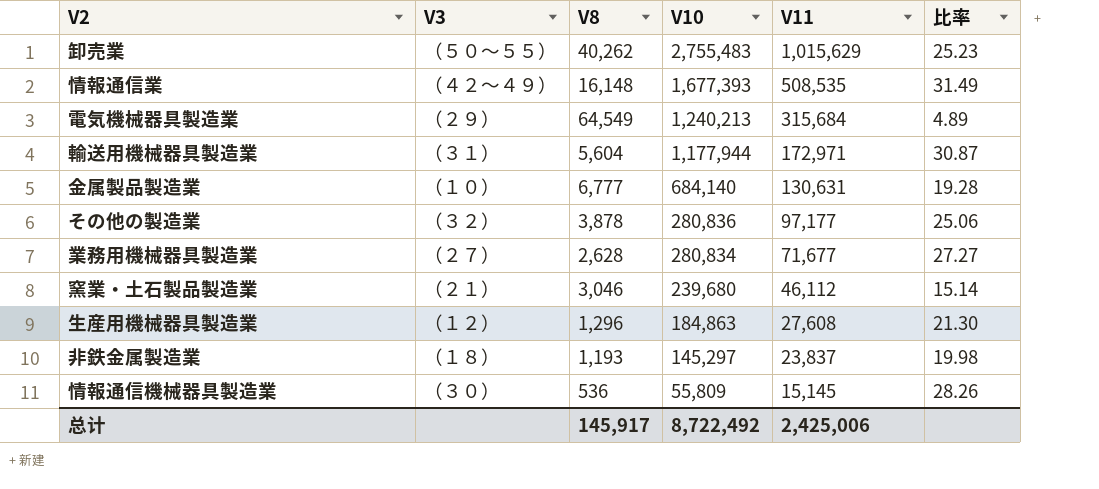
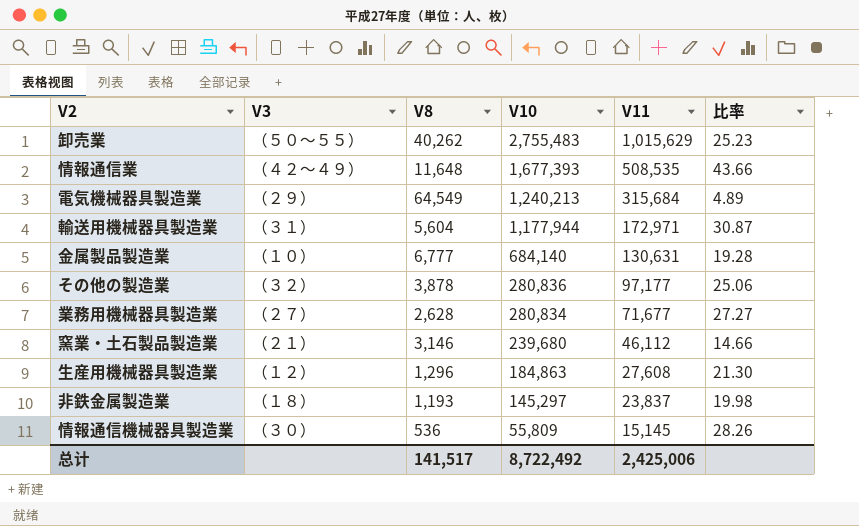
情報通信業 | V8: 16,148 -> 11,648
情報通信業 | 比率: 31.49 -> 43.66
窯業・土石製品製造業 | V8: 3,046 -> 3,146
窯業・土石製品製造業 | 比率: 15.14 -> 14.66
总计 | V8: 145,917 -> 141,517

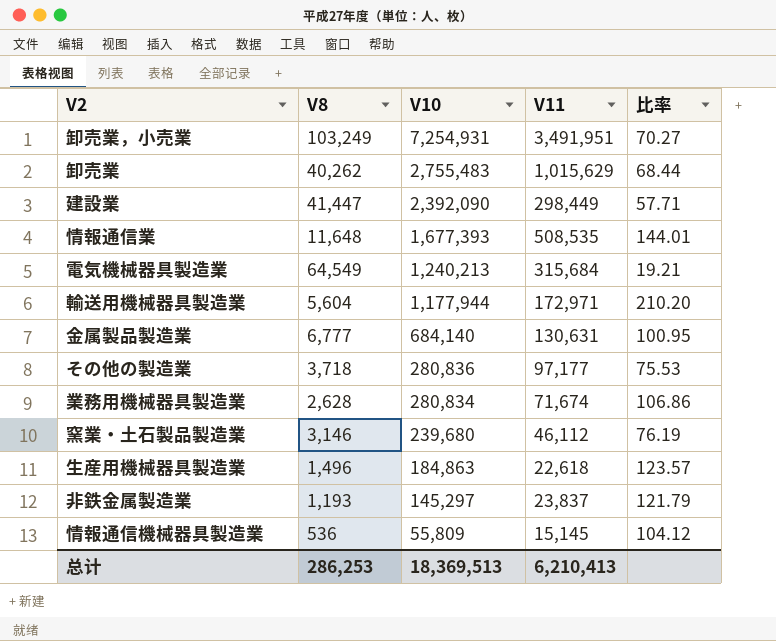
column V3 | position: 2 -> none
column 比率 | formula: [V11] / [V8] -> [V10] / [V8]
row 卸売業，小売業: none -> 103,249 | 7,254,931 | 3,491,951 | 70.27
row 建設業: none -> 41,447 | 2,392,090 | 298,449 | 57.71
その他の製造業 | V8: 3,878 -> 3,718
業務用機械器具製造業 | V11: 71,677 -> 71,674
生産用機械器具製造業 | V8: 1,296 -> 1,496
生産用機械器具製造業 | V11: 27,608 -> 22,618
总计 | V8: 141,517 -> 286,253
总计 | V10: 8,722,492 -> 18,369,513
总计 | V11: 2,425,006 -> 6,210,413

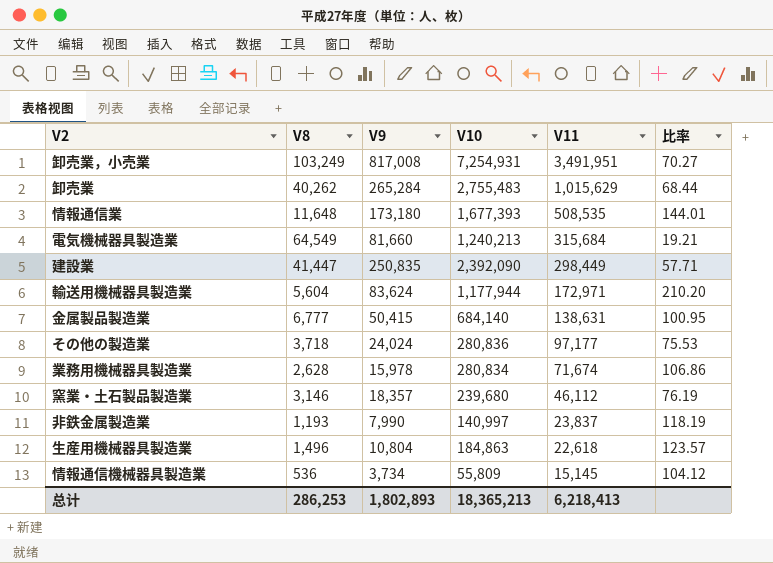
row order: V10 descending -> V11 descending
column V9 | position: none -> 3
金属製品製造業 | V11: 130,631 -> 138,631
非鉄金属製造業 | V10: 145,297 -> 140,997
非鉄金属製造業 | 比率: 121.79 -> 118.19
总计 | V10: 18,369,513 -> 18,365,213
总计 | V11: 6,210,413 -> 6,218,413

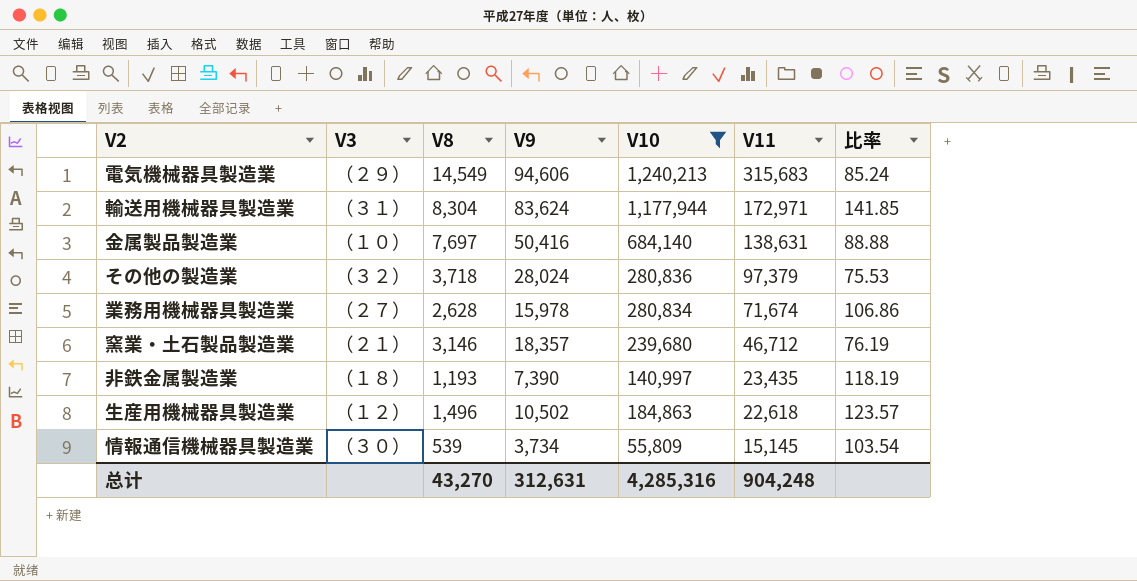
filter: none -> V10 <= 1,240,213
column V3 | position: none -> 2
電気機械器具製造業 | V8: 64,549 -> 14,549
電気機械器具製造業 | V9: 81,660 -> 94,606
電気機械器具製造業 | V11: 315,684 -> 315,683
電気機械器具製造業 | 比率: 19.21 -> 85.24
輸送用機械器具製造業 | V8: 5,604 -> 8,304
輸送用機械器具製造業 | 比率: 210.20 -> 141.85
金属製品製造業 | V8: 6,777 -> 7,697
金属製品製造業 | V9: 50,415 -> 50,416
金属製品製造業 | 比率: 100.95 -> 88.88
その他の製造業 | V9: 24,024 -> 28,024
その他の製造業 | V11: 97,177 -> 97,379
窯業・土石製品製造業 | V11: 46,112 -> 46,712
非鉄金属製造業 | V9: 7,990 -> 7,390
非鉄金属製造業 | V11: 23,837 -> 23,435
生産用機械器具製造業 | V9: 10,804 -> 10,502
情報通信機械器具製造業 | V8: 536 -> 539
情報通信機械器具製造業 | 比率: 104.12 -> 103.54
总计 | V8: 286,253 -> 43,270
总计 | V9: 1,802,893 -> 312,631
总计 | V10: 18,365,213 -> 4,285,316
总计 | V11: 6,218,413 -> 904,248

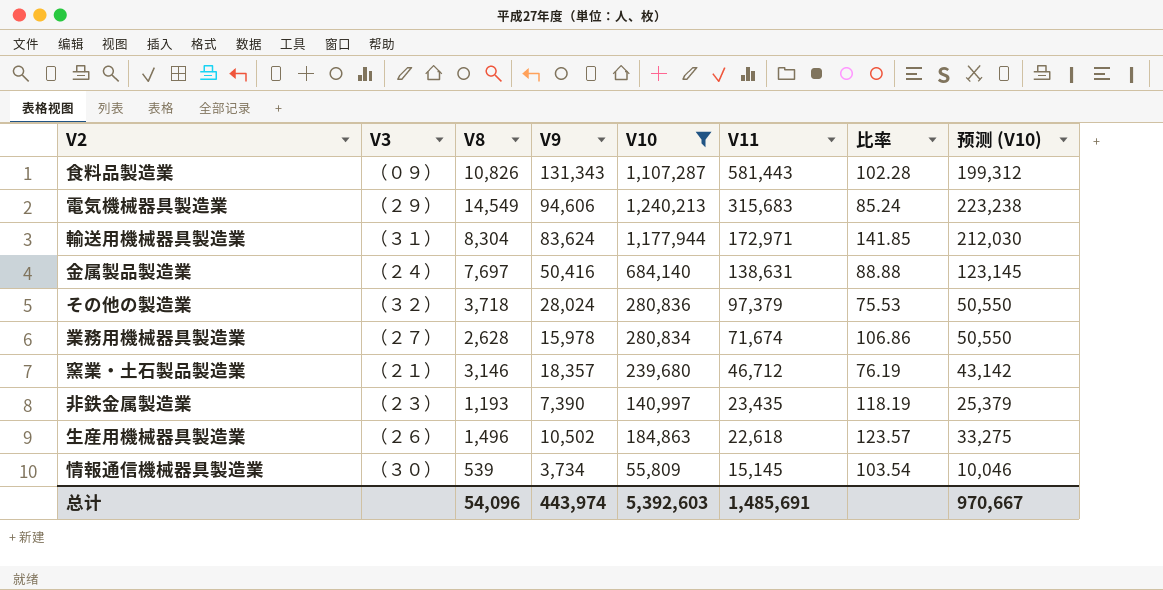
column 预测 (V10) | formula: none -> [V10] * 0.18
row 食料品製造業: none -> （０９） | 10,826 | 131,343 | 1,107,287 | 581,443 | 102.28 | 199,312
金属製品製造業 | V3: （１０） -> （２４）
非鉄金属製造業 | V3: （１８） -> （２３）
生産用機械器具製造業 | V3: （１２） -> （２６）
总计 | V8: 43,270 -> 54,096
总计 | V9: 312,631 -> 443,974
总计 | V10: 4,285,316 -> 5,392,603
总计 | V11: 904,248 -> 1,485,691

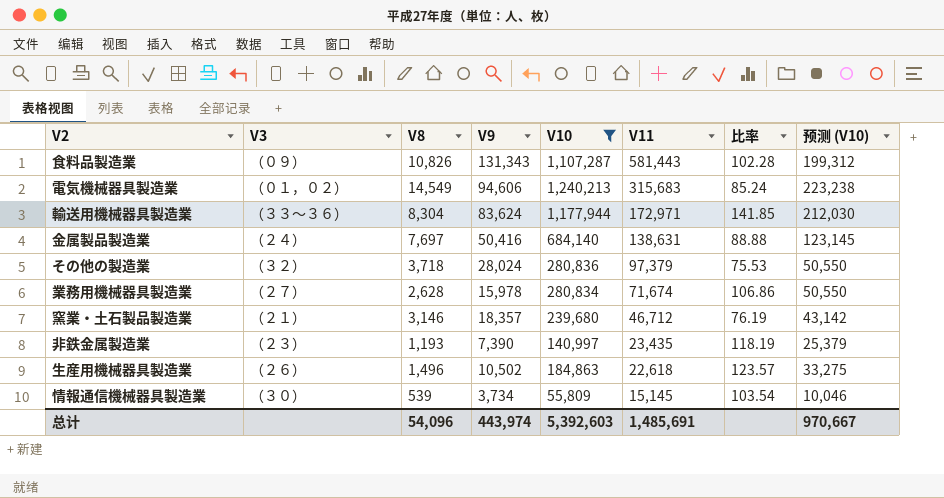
電気機械器具製造業 | V3: （２９） -> （０１，０２）
輸送用機械器具製造業 | V3: （３１） -> （３３～３６）

